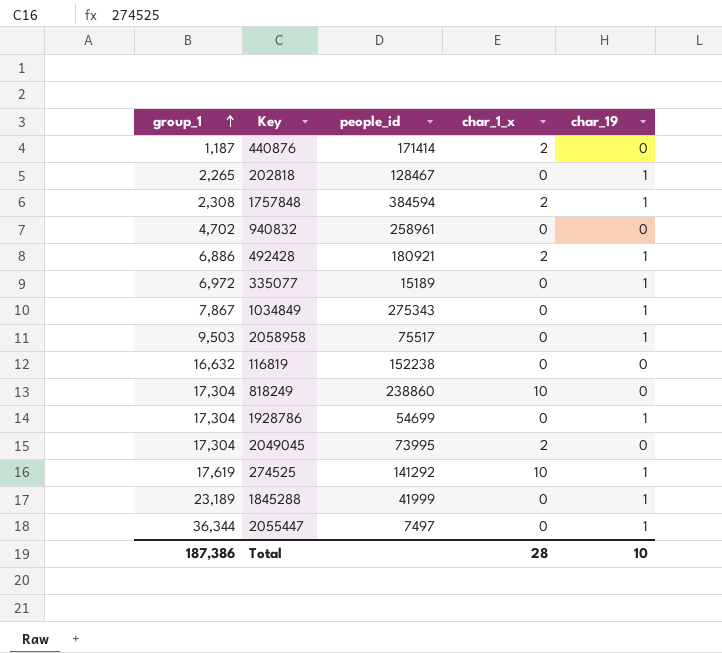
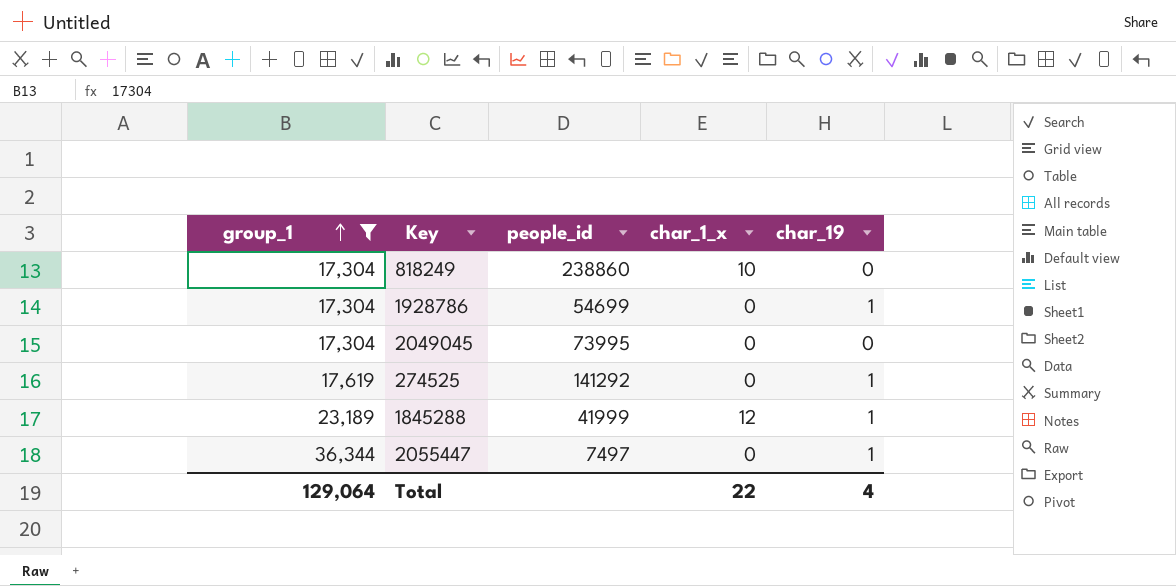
filter: none -> group_1 >= 17,304
2049045 | char_1_x: 2 -> 0
274525 | char_1_x: 10 -> 0
1845288 | char_1_x: 0 -> 12
Total | group_1: 187,386 -> 129,064
Total | char_1_x: 28 -> 22
Total | char_19: 10 -> 4

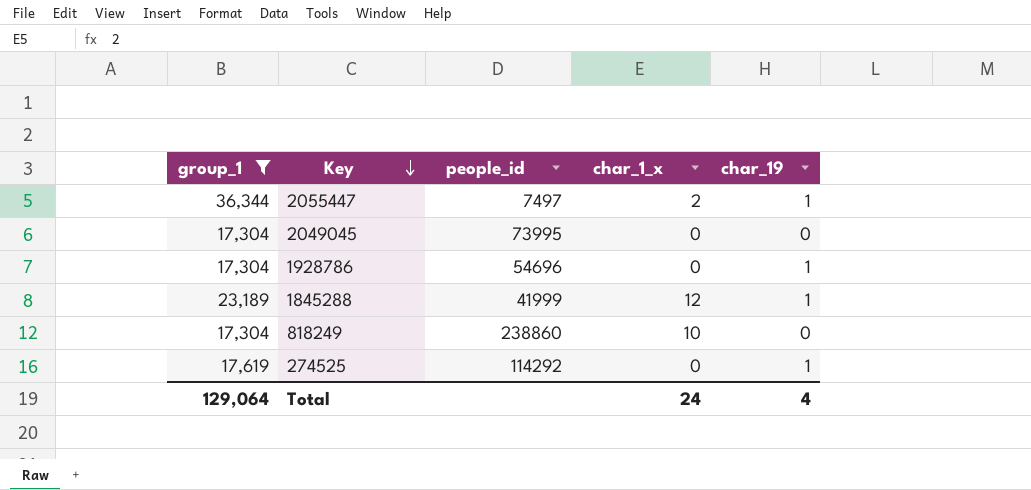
row order: group_1 ascending -> Key descending
2055447 | char_1_x: 0 -> 2
1928786 | people_id: 54699 -> 54696
274525 | people_id: 141292 -> 114292
Total | char_1_x: 22 -> 24

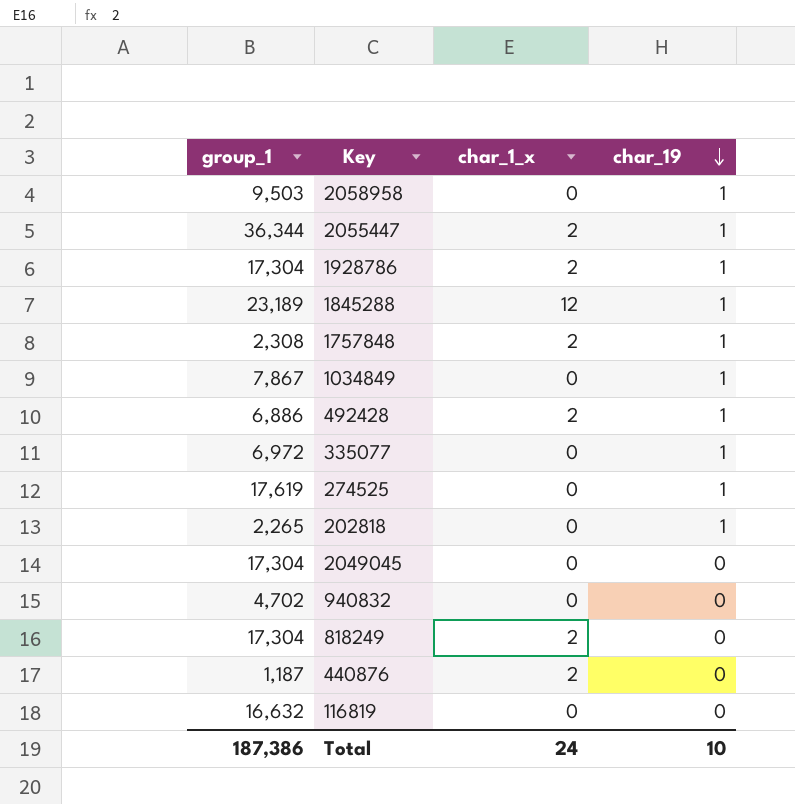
filter: group_1 >= 17,304 -> none
row order: Key descending -> char_19 descending
column people_id | position: 3 -> none
1928786 | char_1_x: 0 -> 2
818249 | char_1_x: 10 -> 2
Total | group_1: 129,064 -> 187,386
Total | char_19: 4 -> 10

